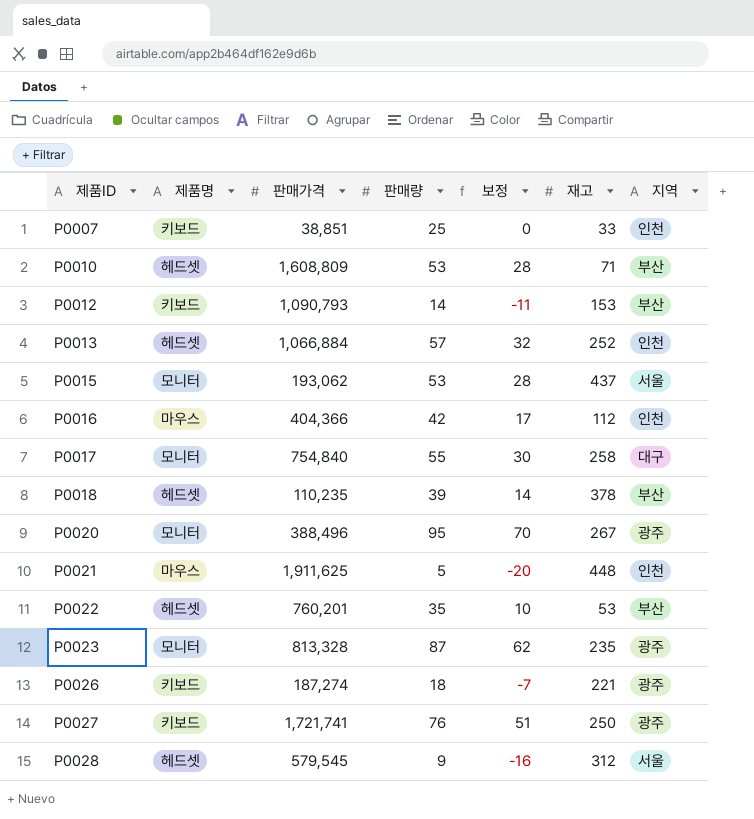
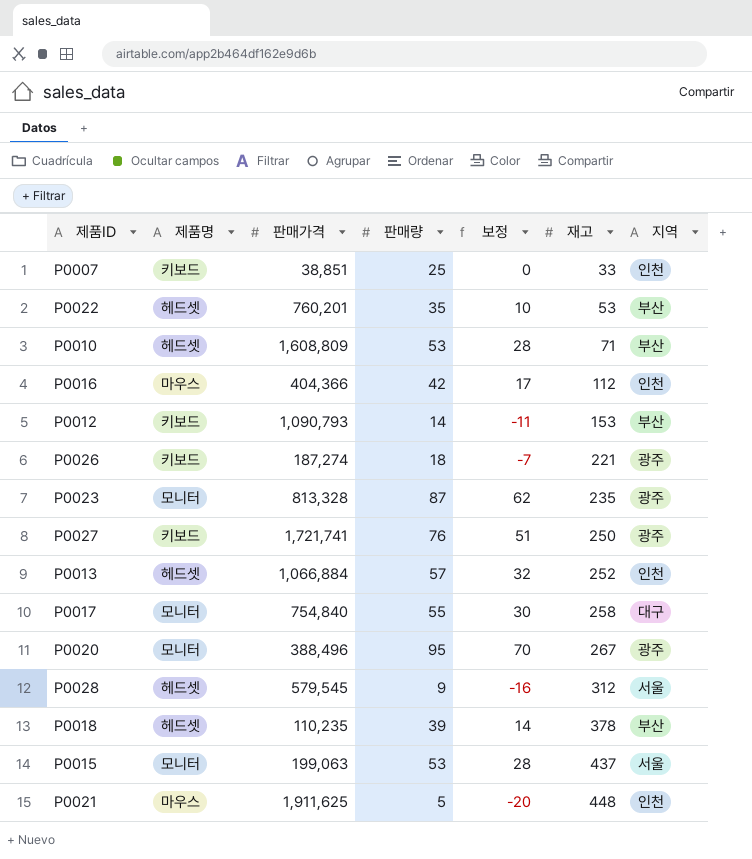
row order: 제품ID ascending -> 재고 ascending
P0015 | 판매가격: 193,062 -> 199,063

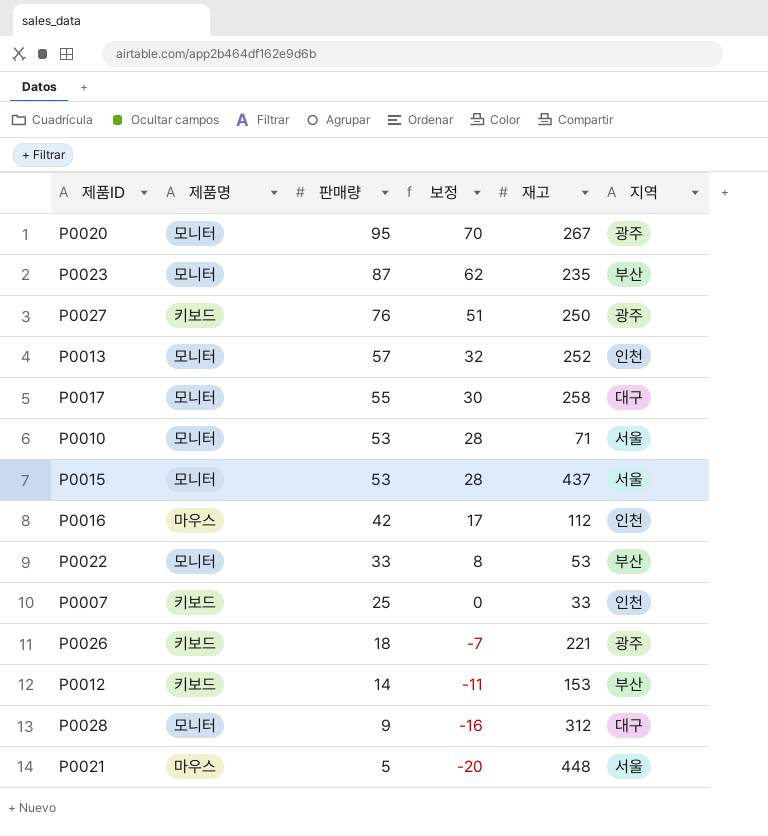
row order: 재고 ascending -> 판매량 descending
column 판매가격 | position: 3 -> none
row P0018: 헤드셋 | 110,235 | 39 | 14 | 378 | 부산 -> none
P0023 | 지역: 광주 -> 부산
P0013 | 제품명: 헤드셋 -> 모니터
P0010 | 제품명: 헤드셋 -> 모니터
P0010 | 지역: 부산 -> 서울
P0022 | 제품명: 헤드셋 -> 모니터
P0022 | 판매량: 35 -> 33
P0022 | 보정: 10 -> 8
P0028 | 제품명: 헤드셋 -> 모니터
P0028 | 지역: 서울 -> 대구
P0021 | 지역: 인천 -> 서울

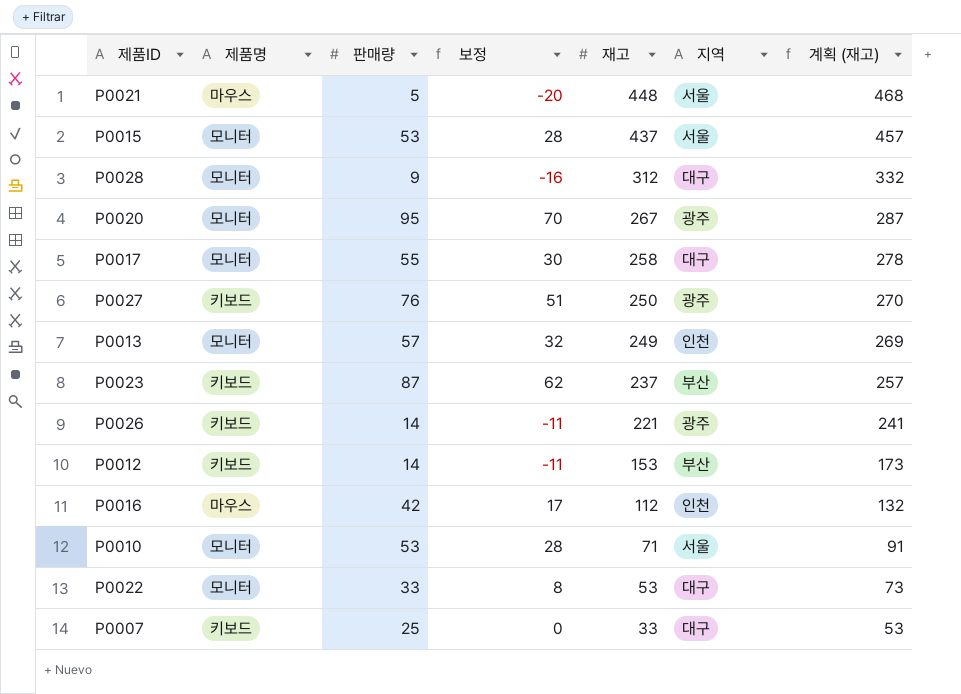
row order: 판매량 descending -> 재고 descending
column 계획 (재고) | formula: none -> [재고] + 20
P0013 | 재고: 252 -> 249
P0023 | 제품명: 모니터 -> 키보드
P0023 | 재고: 235 -> 237
P0026 | 판매량: 18 -> 14
P0026 | 보정: -7 -> -11
P0022 | 지역: 부산 -> 대구
P0007 | 지역: 인천 -> 대구

